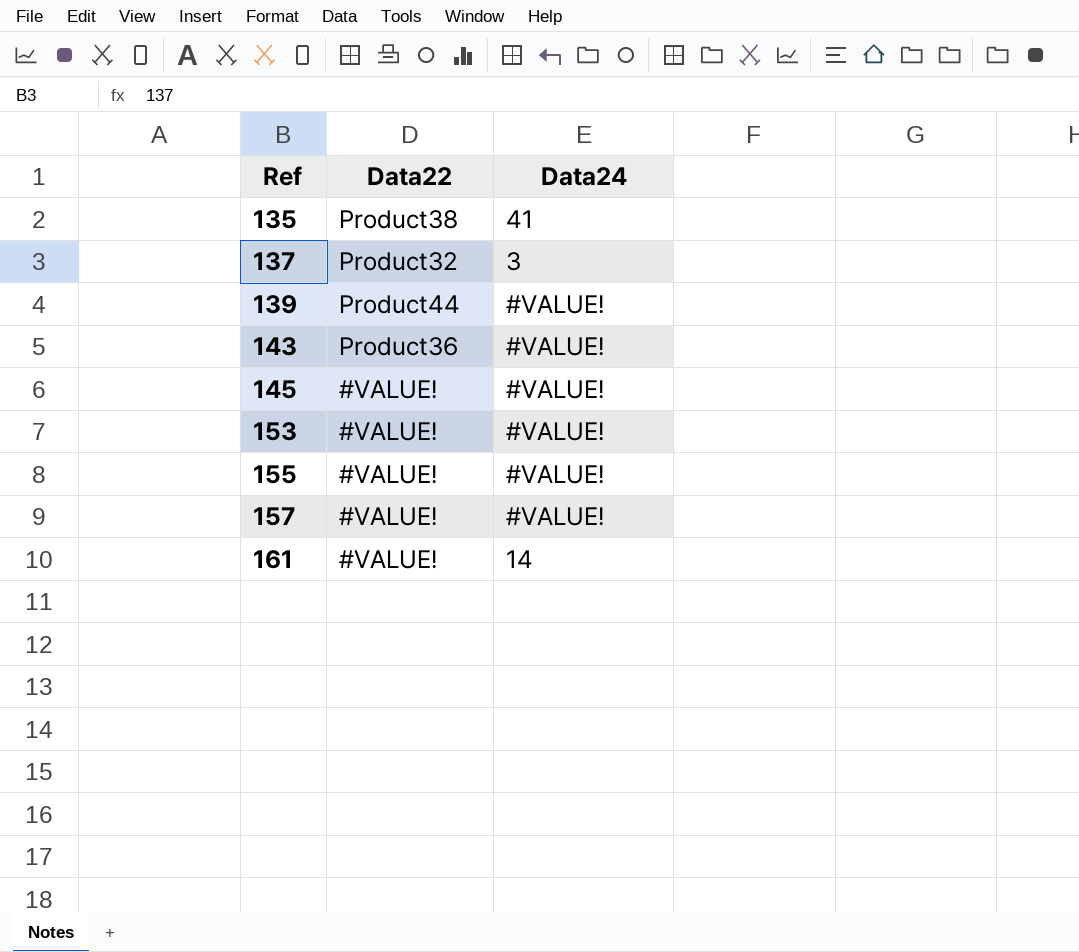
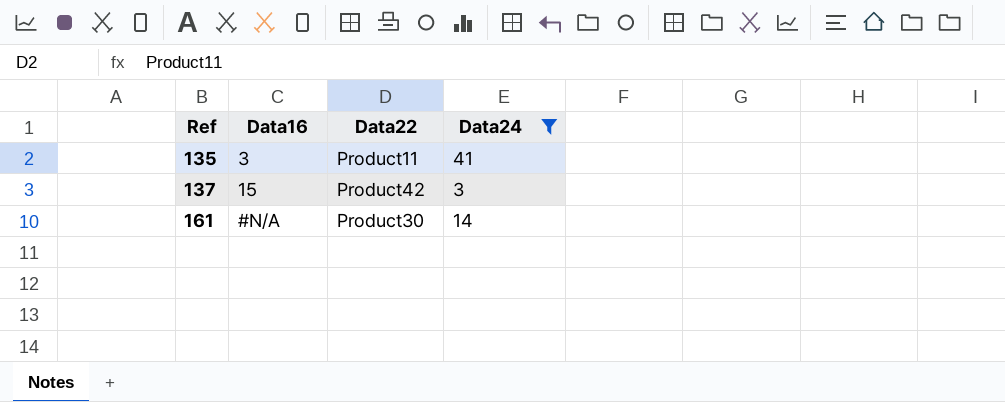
filter: none -> Data24 != #VALUE!
column Data16 | position: none -> 2
135 | Data22: Product38 -> Product11
137 | Data22: Product32 -> Product42
161 | Data22: #VALUE! -> Product30

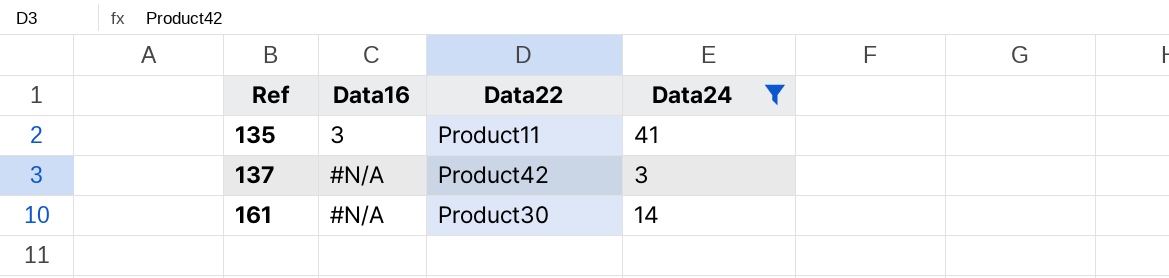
137 | Data16: 15 -> #N/A

